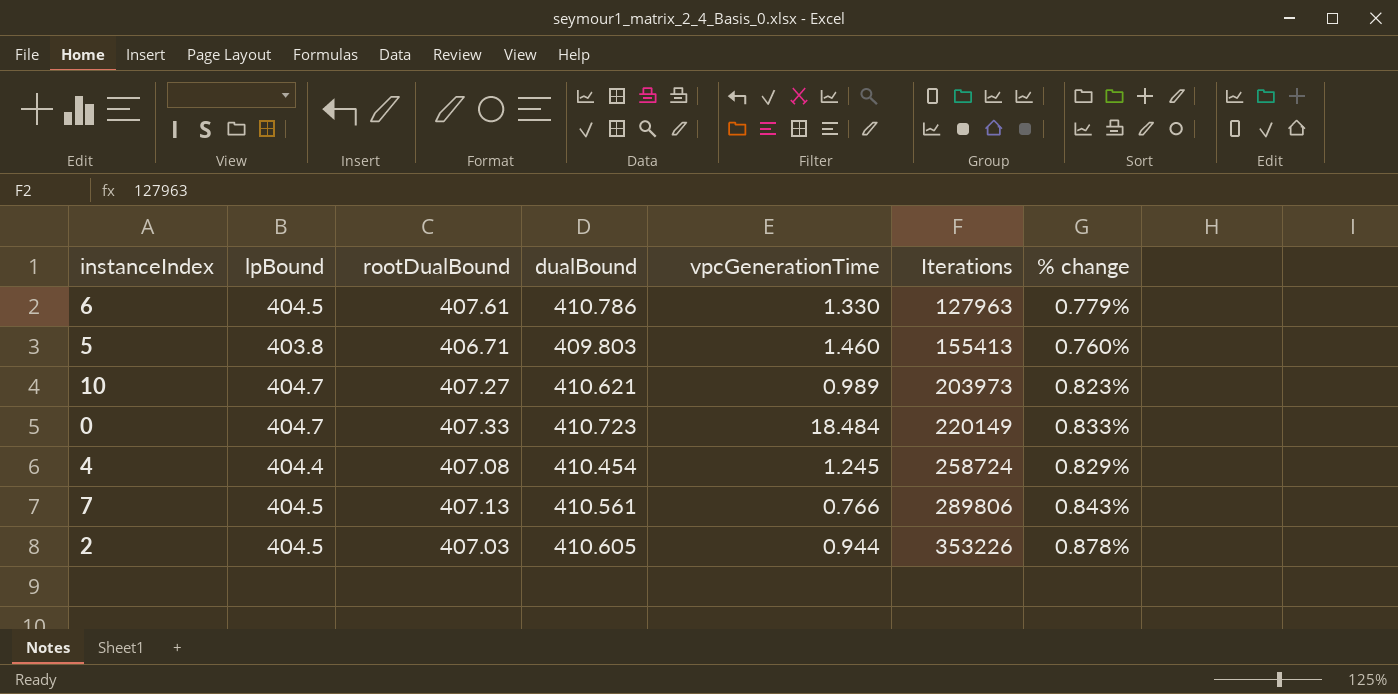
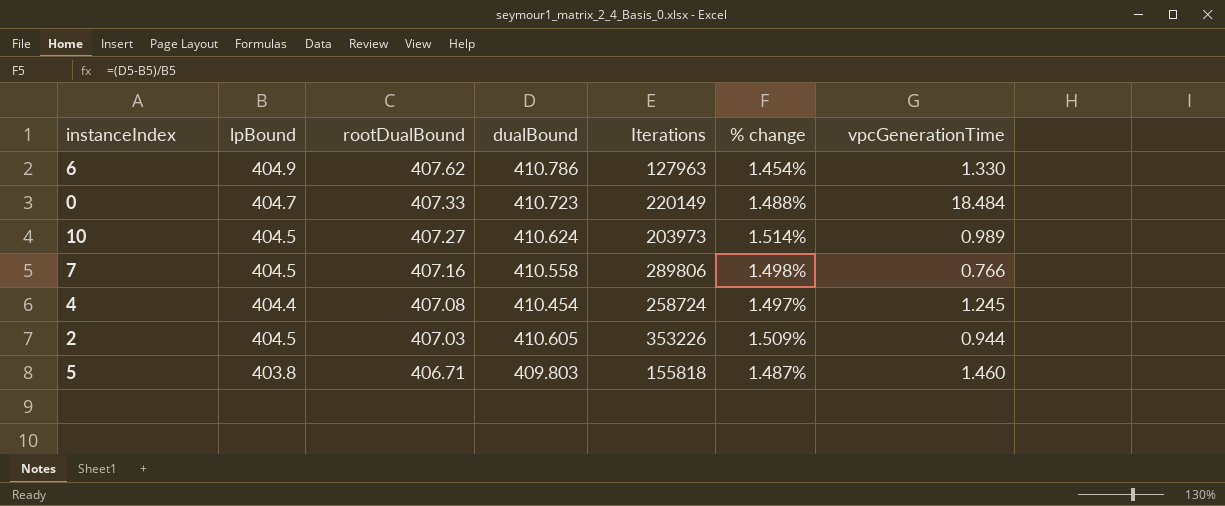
row order: Iterations ascending -> rootDualBound descending
column % change | formula: ([dualBound] - [rootDualBound]) / [rootDualBound] -> ([dualBound] - [lpBound]) / [lpBound]
column vpcGenerationTime | position: 5 -> 7
6 | lpBound: 404.5 -> 404.9
6 | rootDualBound: 407.61 -> 407.62
10 | lpBound: 404.7 -> 404.5
10 | dualBound: 410.621 -> 410.624
7 | rootDualBound: 407.13 -> 407.16
7 | dualBound: 410.561 -> 410.558
5 | Iterations: 155413 -> 155818

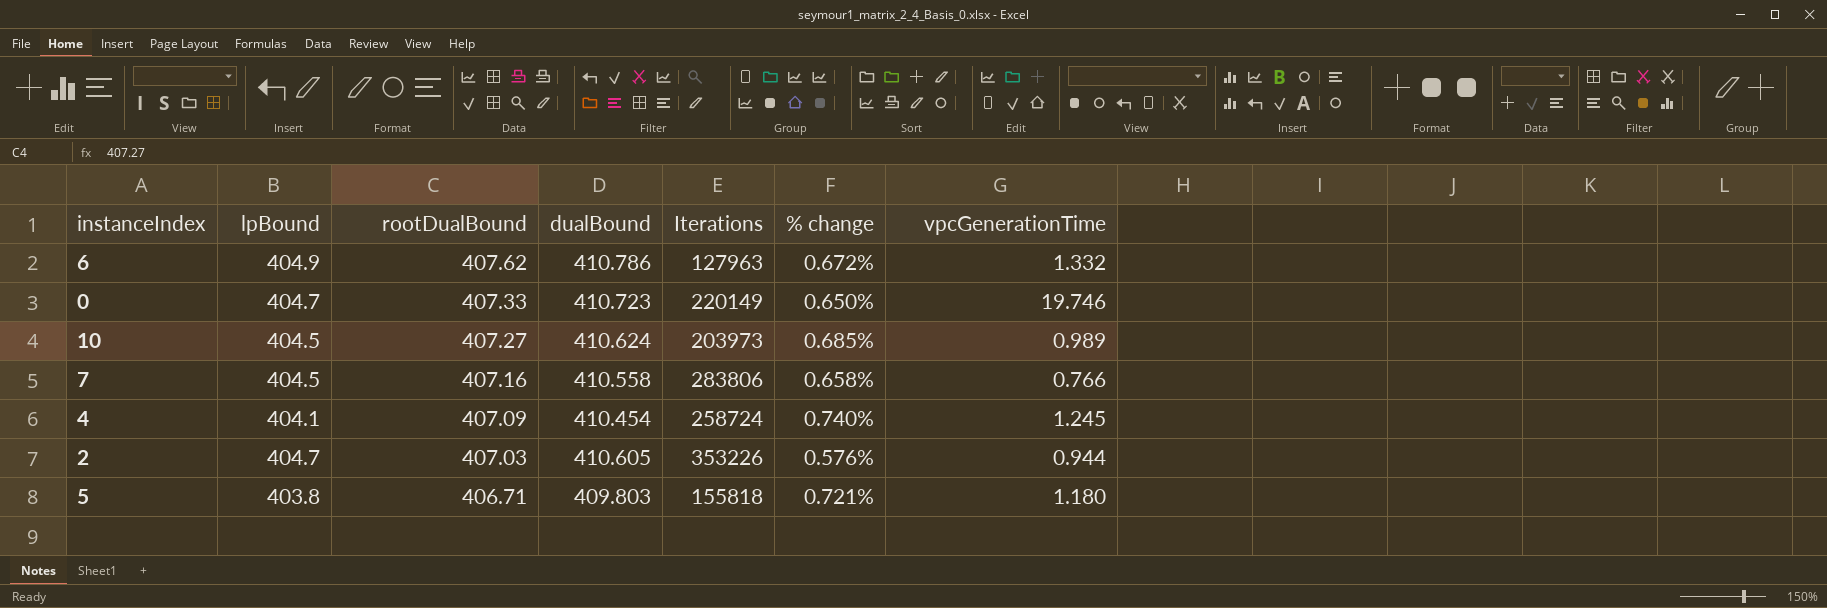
column % change | formula: ([dualBound] - [lpBound]) / [lpBound] -> ([rootDualBound] - [lpBound]) / [lpBound]
6 | vpcGenerationTime: 1.330 -> 1.332
0 | vpcGenerationTime: 18.484 -> 19.746
7 | Iterations: 289806 -> 283806
4 | lpBound: 404.4 -> 404.1
4 | rootDualBound: 407.08 -> 407.09
2 | lpBound: 404.5 -> 404.7
5 | vpcGenerationTime: 1.460 -> 1.180

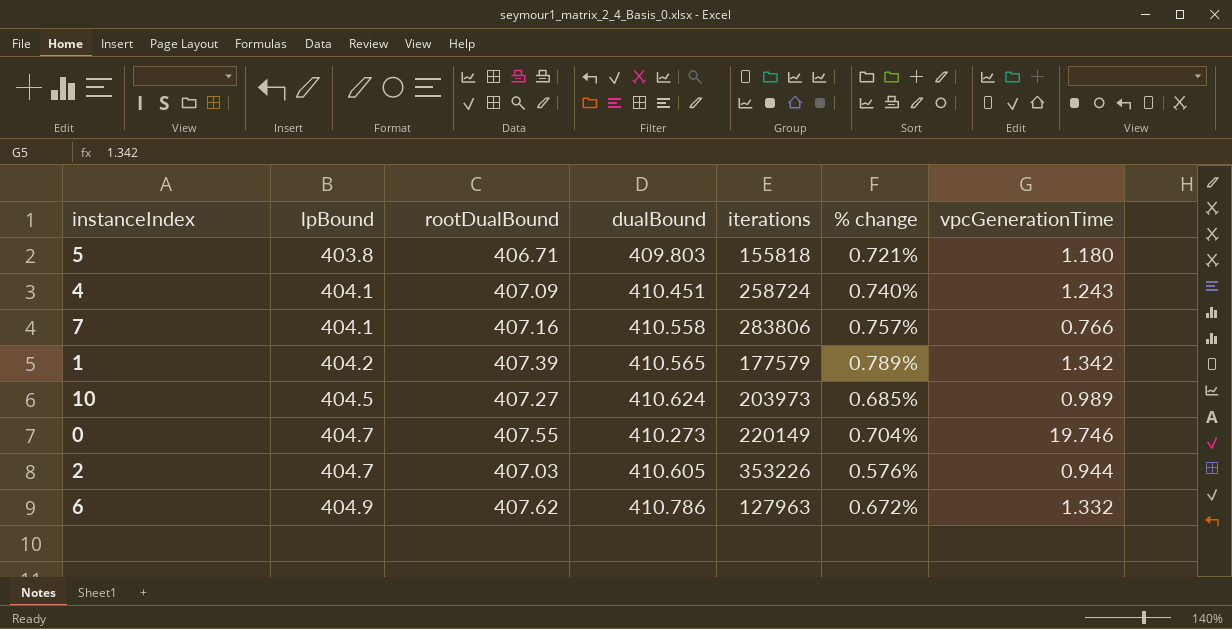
row order: rootDualBound descending -> lpBound ascending
column name: Iterations -> iterations
4 | dualBound: 410.454 -> 410.451
4 | vpcGenerationTime: 1.245 -> 1.243
7 | lpBound: 404.5 -> 404.1
7 | % change: 0.658% -> 0.757%
row 1: none -> 404.2 | 407.39 | 410.565 | 177579 | 0.789% | 1.342
0 | rootDualBound: 407.33 -> 407.55
0 | dualBound: 410.723 -> 410.273
0 | % change: 0.650% -> 0.704%

